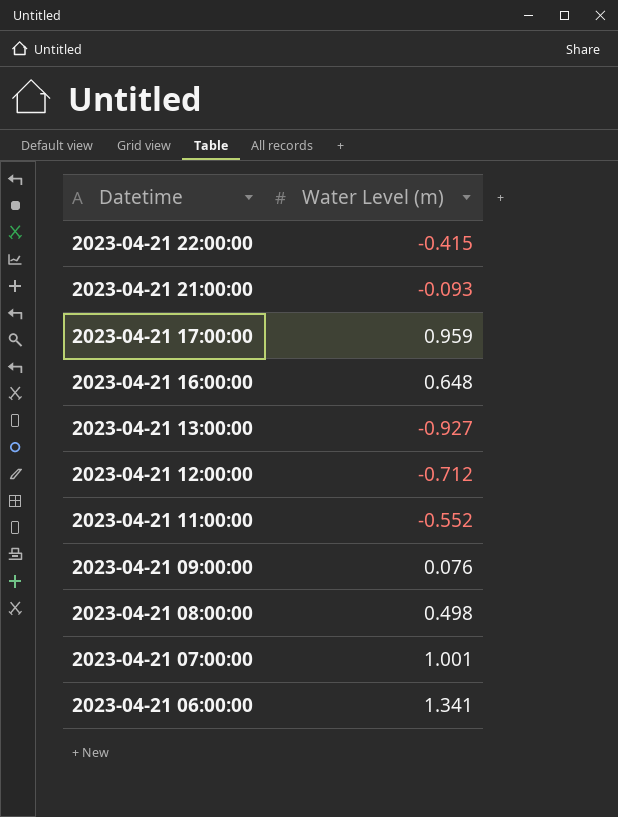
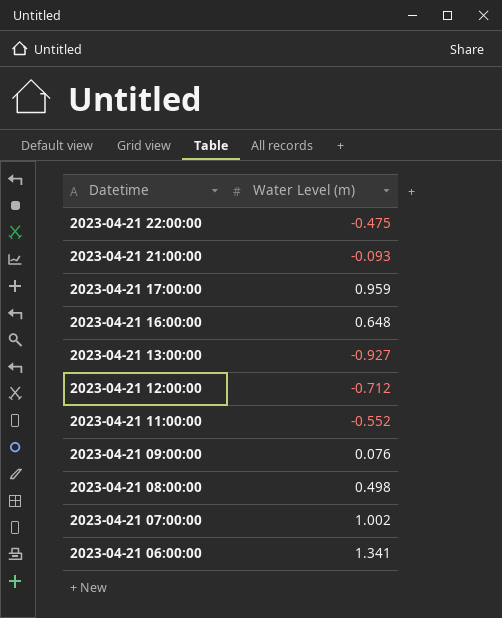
2023-04-21 22:00:00 | Water Level (m): -0.415 -> -0.475
2023-04-21 07:00:00 | Water Level (m): 1.001 -> 1.002

